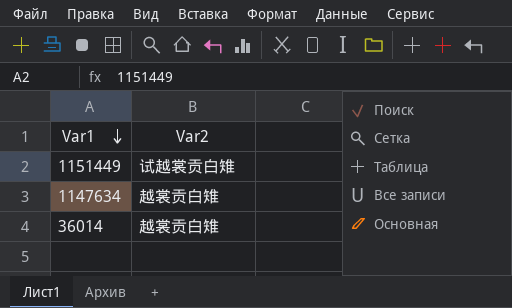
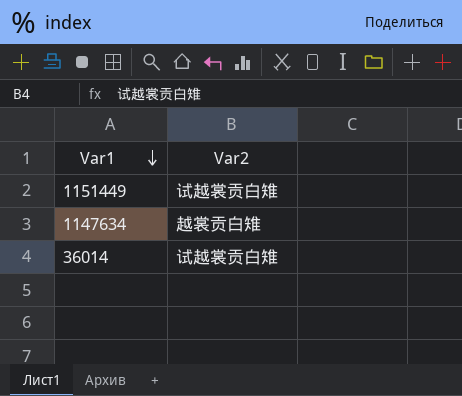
36014 | Var2: 越裳贡白雉 -> 试越裳贡白雉

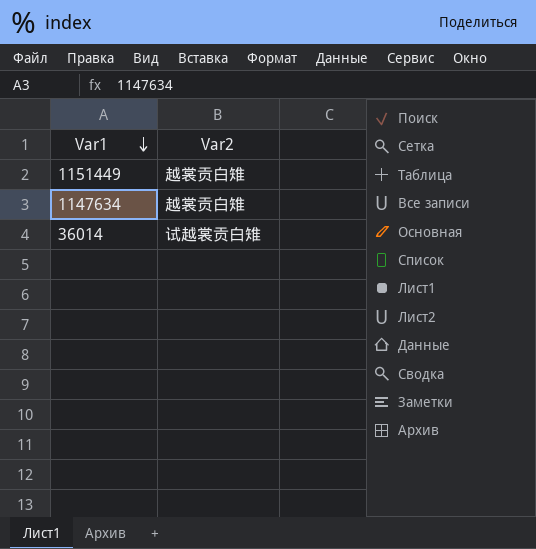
1151449 | Var2: 试越裳贡白雉 -> 越裳贡白雉

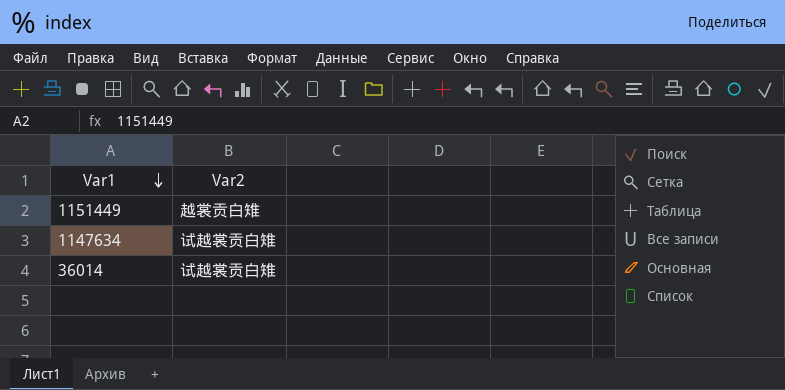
1147634 | Var2: 越裳贡白雉 -> 试越裳贡白雉

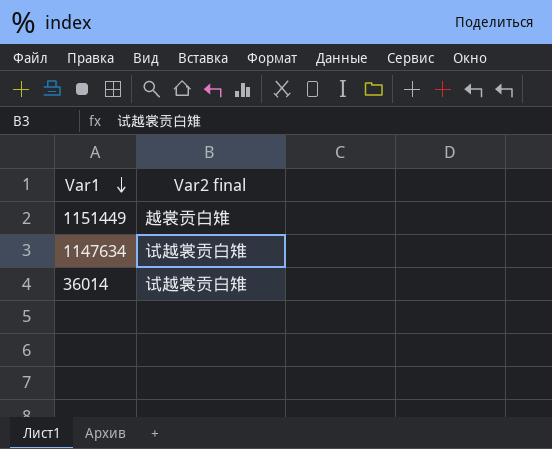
column name: Var2 -> Var2 final

